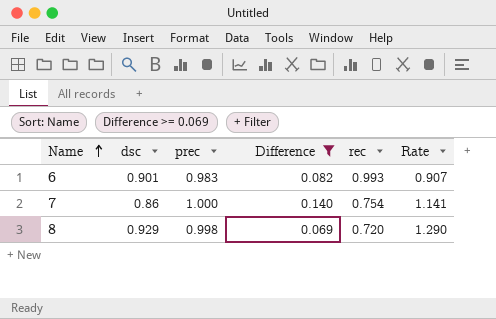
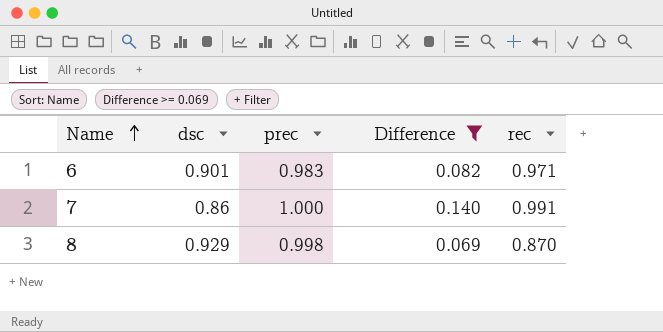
column Rate | formula: [dsc] / [rec] -> none
6 | rec: 0.993 -> 0.971
7 | rec: 0.754 -> 0.991
8 | rec: 0.720 -> 0.870

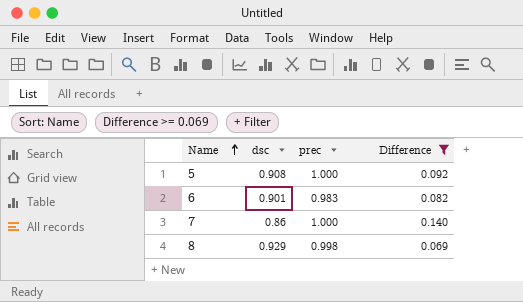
column rec | position: 5 -> none
row 5: none -> 0.908 | 1.000 | 0.092

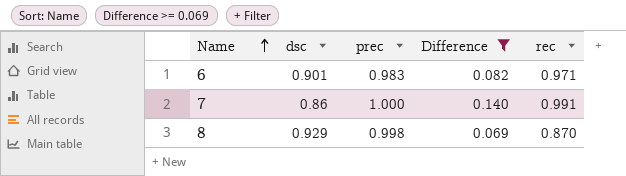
column rec | position: none -> 5
row 5: 0.908 | 1.000 | 0.092 -> none

